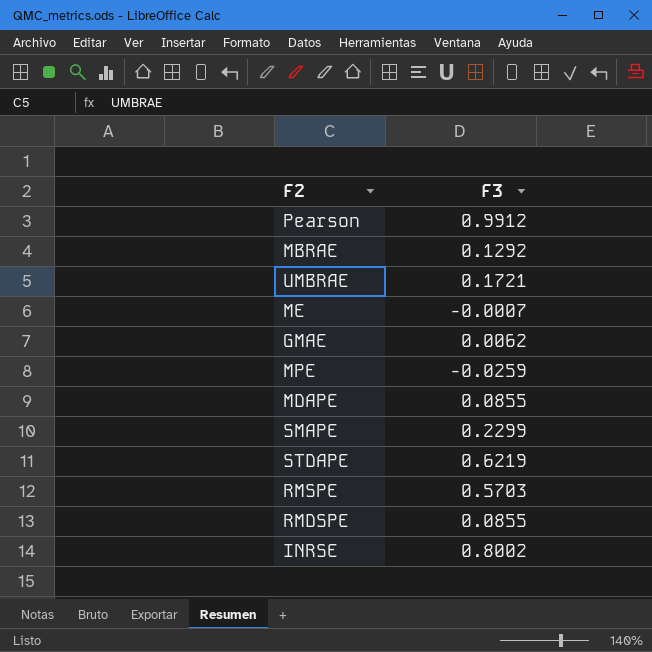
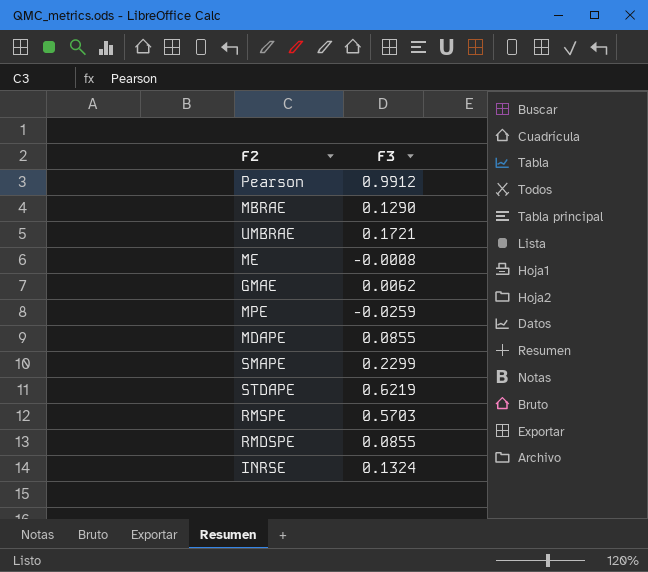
MBRAE | F3: 0.1292 -> 0.1290
ME | F3: -0.0007 -> -0.0008
INRSE | F3: 0.8002 -> 0.1324

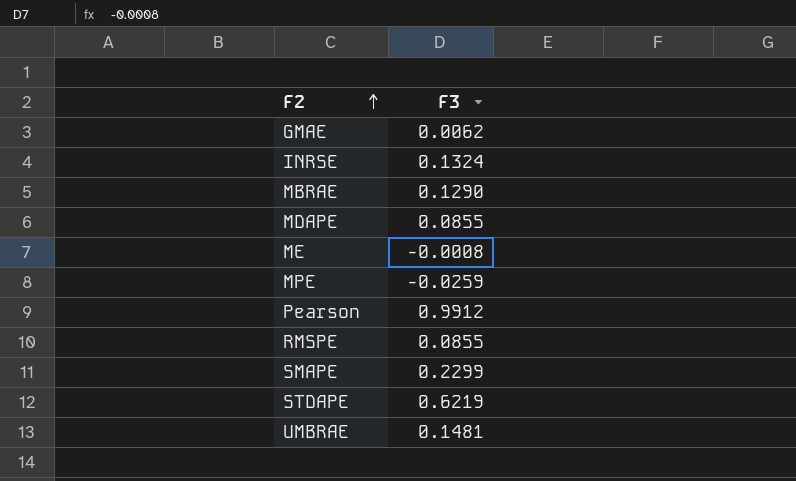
row order: none -> F2 ascending
row RMDSPE: 0.0855 -> none
RMSPE | F3: 0.5703 -> 0.0855
UMBRAE | F3: 0.1721 -> 0.1481

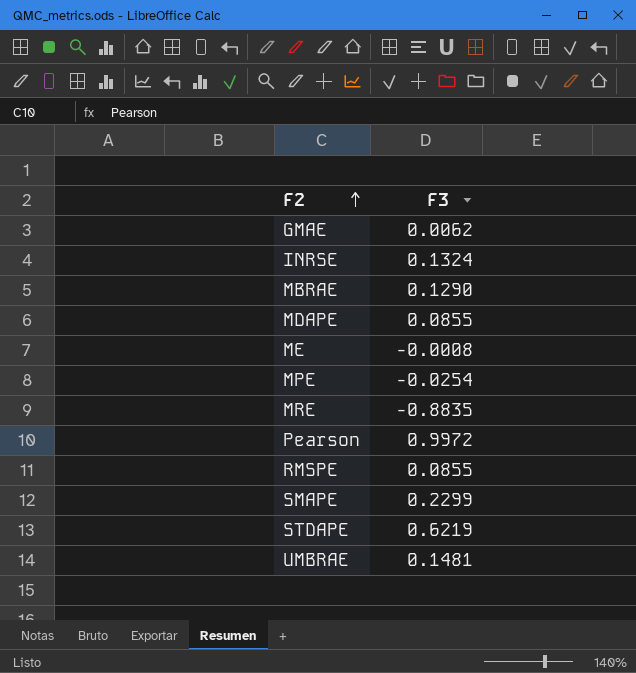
MPE | F3: -0.0259 -> -0.0254
row MRE: none -> -0.8835
Pearson | F3: 0.9912 -> 0.9972

